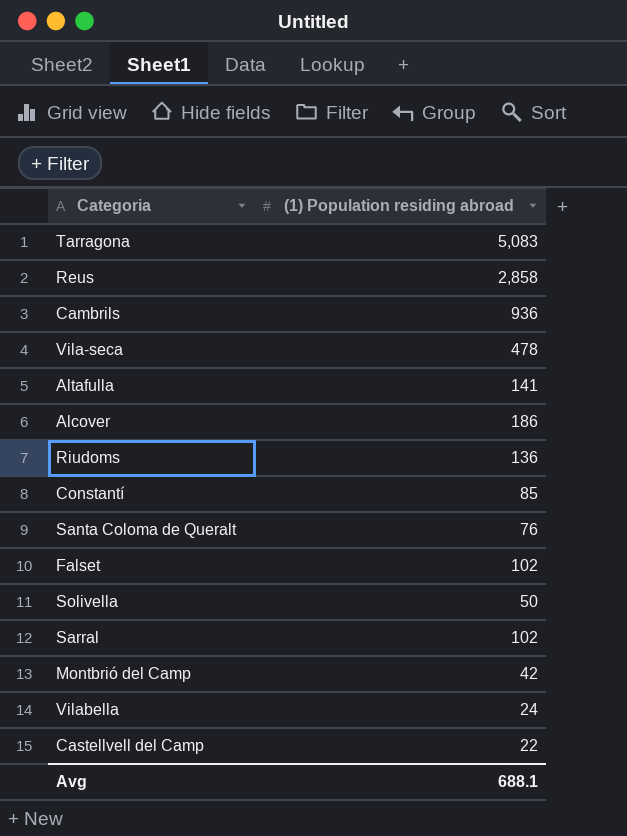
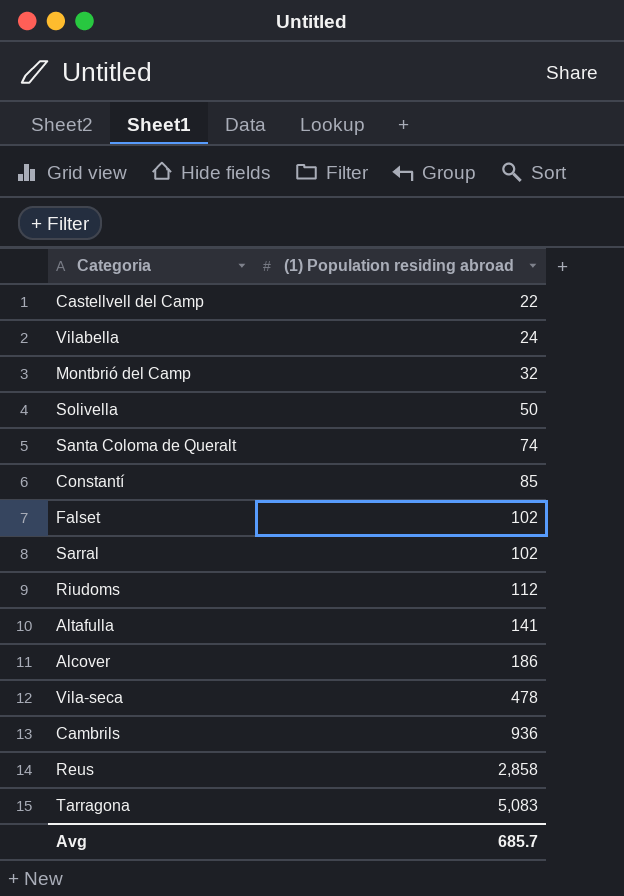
row order: none -> (1) Population residing abroad ascending
Montbrió del Camp | (1) Population residing abroad: 42 -> 32
Santa Coloma de Queralt | (1) Population residing abroad: 76 -> 74
Riudoms | (1) Population residing abroad: 136 -> 112
Avg | (1) Population residing abroad: 688.1 -> 685.7

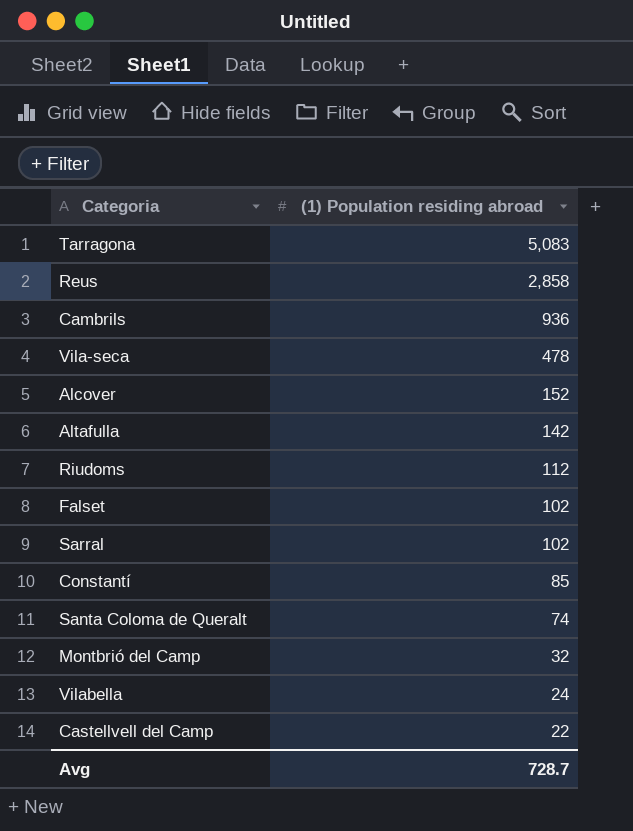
row order: (1) Population residing abroad ascending -> (1) Population residing abroad descending
row Solivella: 50 -> none
Alcover | (1) Population residing abroad: 186 -> 152
Altafulla | (1) Population residing abroad: 141 -> 142
Avg | (1) Population residing abroad: 685.7 -> 728.7

